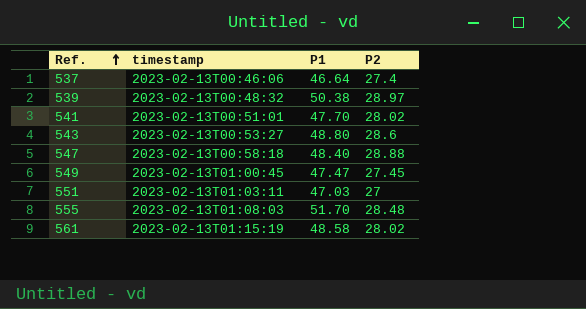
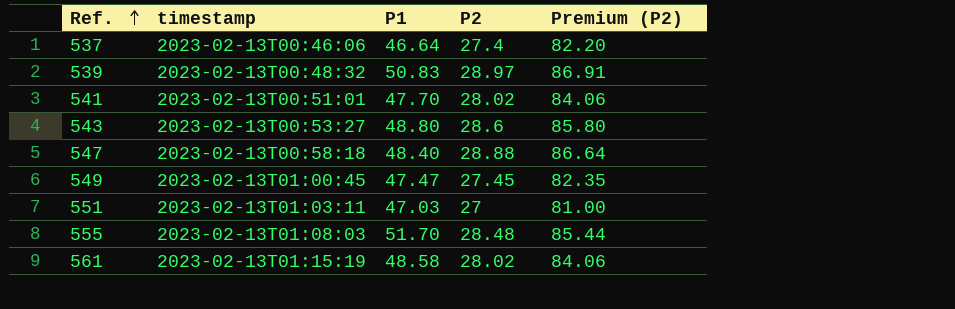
column Premium (P2) | formula: none -> [P2] * 3
539 | P1: 50.38 -> 50.83

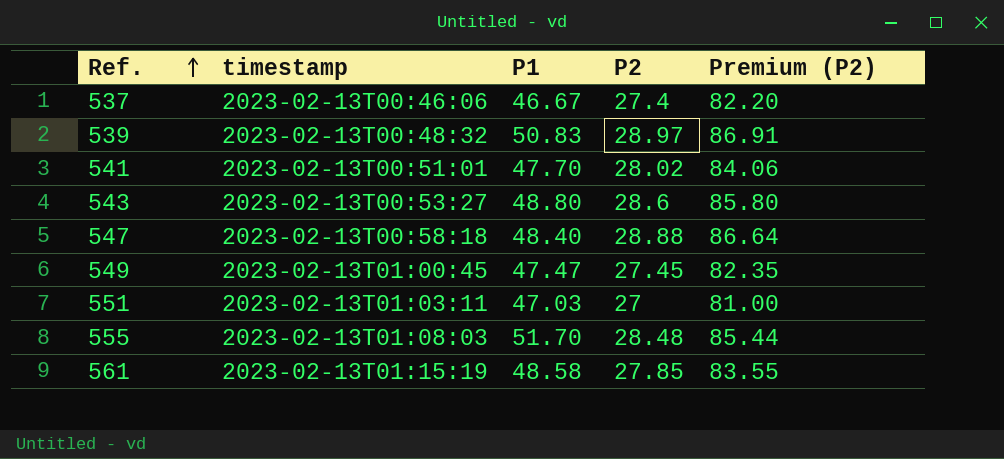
537 | P1: 46.64 -> 46.67
561 | P2: 28.02 -> 27.85
561 | Premium (P2): 84.06 -> 83.55

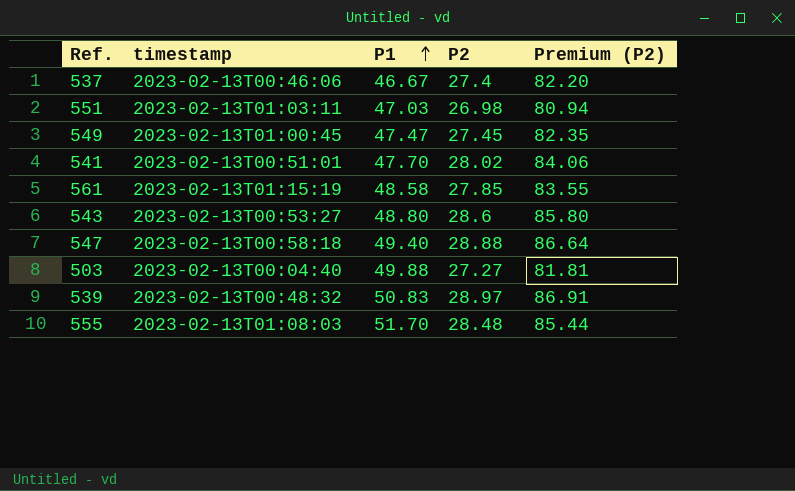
row order: Ref. ascending -> P1 ascending
551 | P2: 27 -> 26.98
551 | Premium (P2): 81.00 -> 80.94
547 | P1: 48.40 -> 49.40
row 503: none -> 2023-02-13T00:04:40 | 49.88 | 27.27 | 81.81

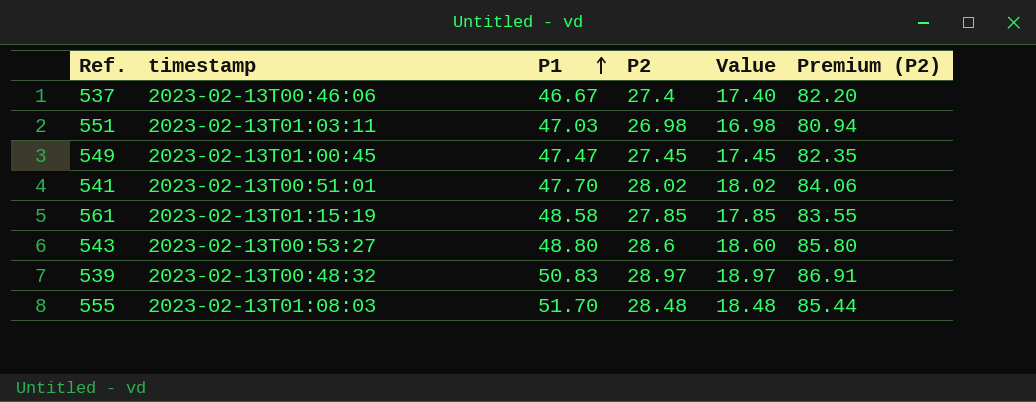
column Value | formula: none -> [P2] - 10
row 547: 2023-02-13T00:58:18 | 49.40 | 28.88 | 86.64 -> none
row 503: 2023-02-13T00:04:40 | 49.88 | 27.27 | 81.81 -> none

